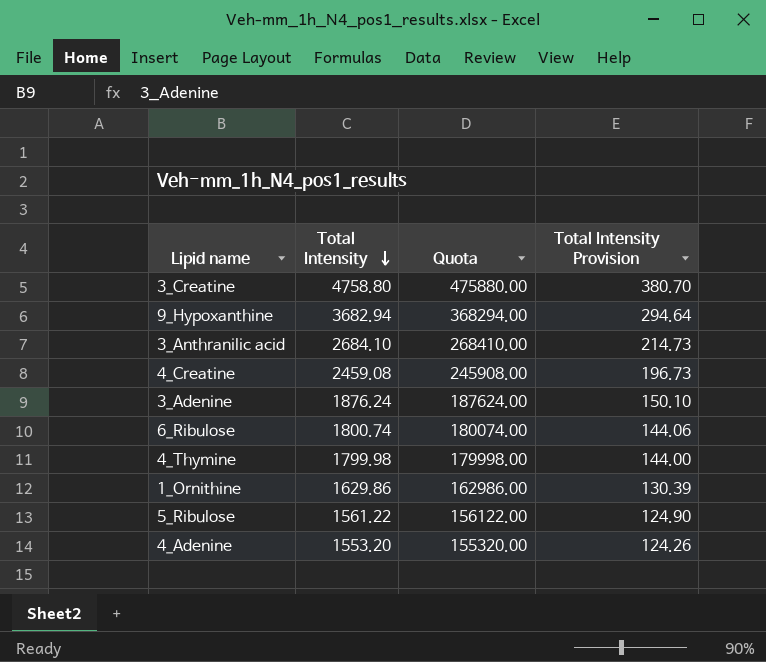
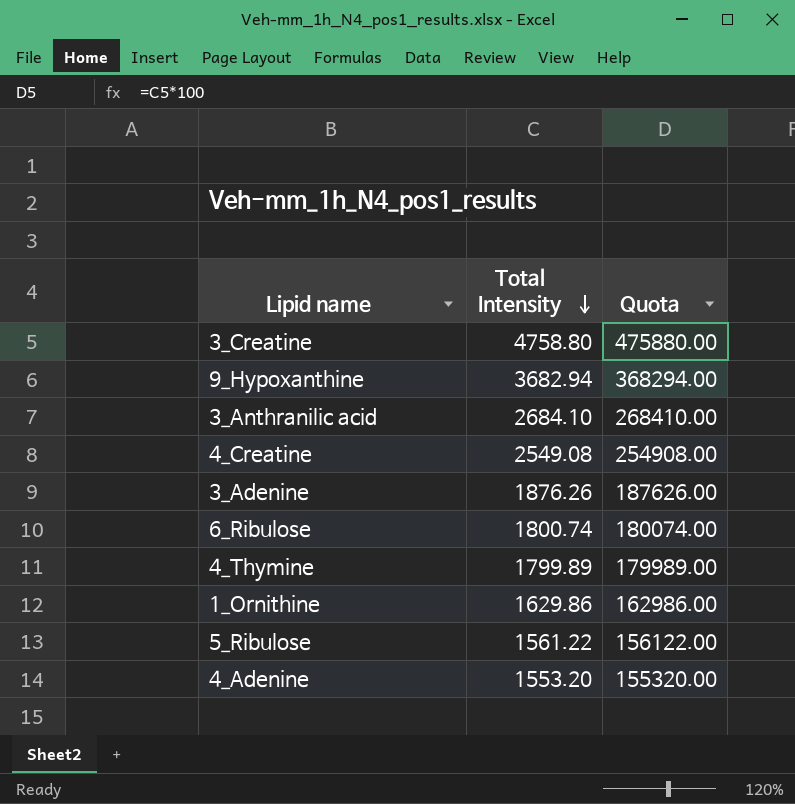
column Total Intensity Provision | formula: [Total Intensity] * 0.08 -> none
4_Creatine | Total Intensity: 2459.08 -> 2549.08
4_Creatine | Quota: 245908.00 -> 254908.00
3_Adenine | Total Intensity: 1876.24 -> 1876.26
3_Adenine | Quota: 187624.00 -> 187626.00
4_Thymine | Total Intensity: 1799.98 -> 1799.89
4_Thymine | Quota: 179998.00 -> 179989.00

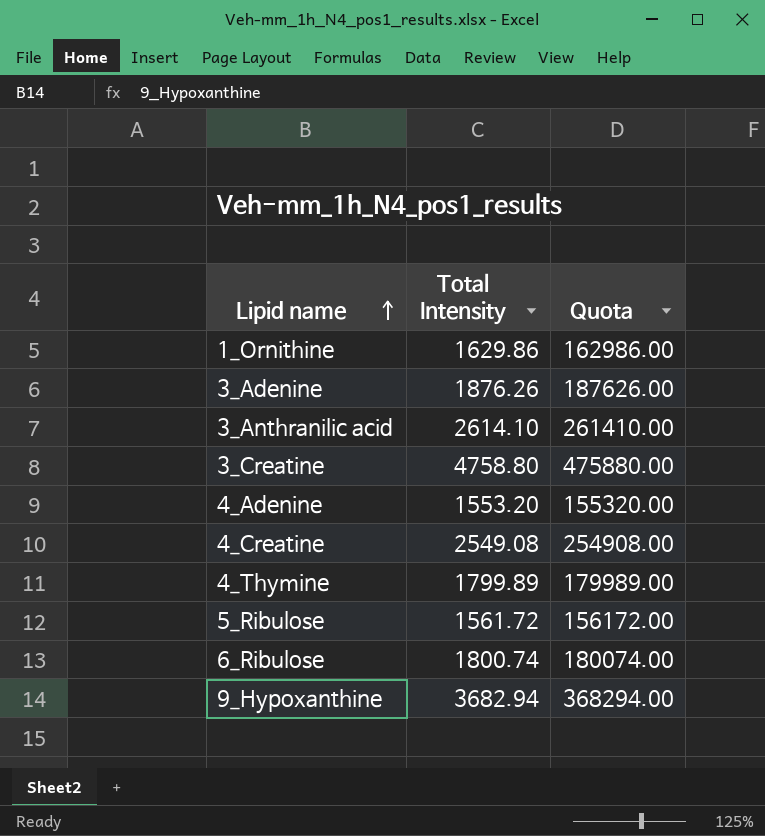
row order: Total Intensity descending -> Lipid name ascending
3_Anthranilic acid | Total Intensity: 2684.10 -> 2614.10
3_Anthranilic acid | Quota: 268410.00 -> 261410.00
5_Ribulose | Total Intensity: 1561.22 -> 1561.72
5_Ribulose | Quota: 156122.00 -> 156172.00

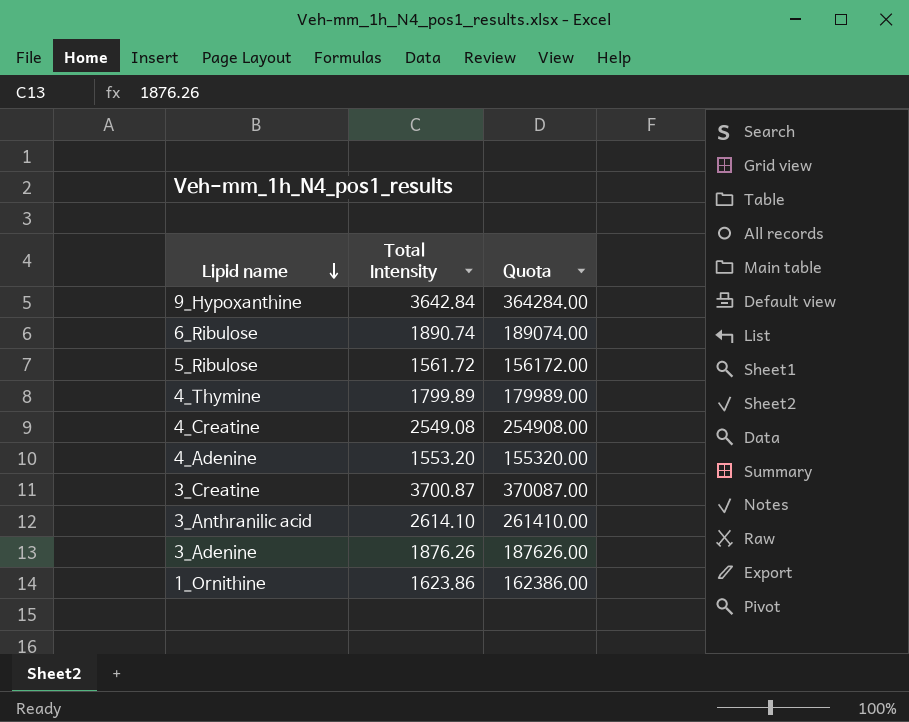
row order: Lipid name ascending -> Lipid name descending
9_Hypoxanthine | Total Intensity: 3682.94 -> 3642.84
9_Hypoxanthine | Quota: 368294.00 -> 364284.00
6_Ribulose | Total Intensity: 1800.74 -> 1890.74
6_Ribulose | Quota: 180074.00 -> 189074.00
3_Creatine | Total Intensity: 4758.80 -> 3700.87
3_Creatine | Quota: 475880.00 -> 370087.00
1_Ornithine | Total Intensity: 1629.86 -> 1623.86
1_Ornithine | Quota: 162986.00 -> 162386.00

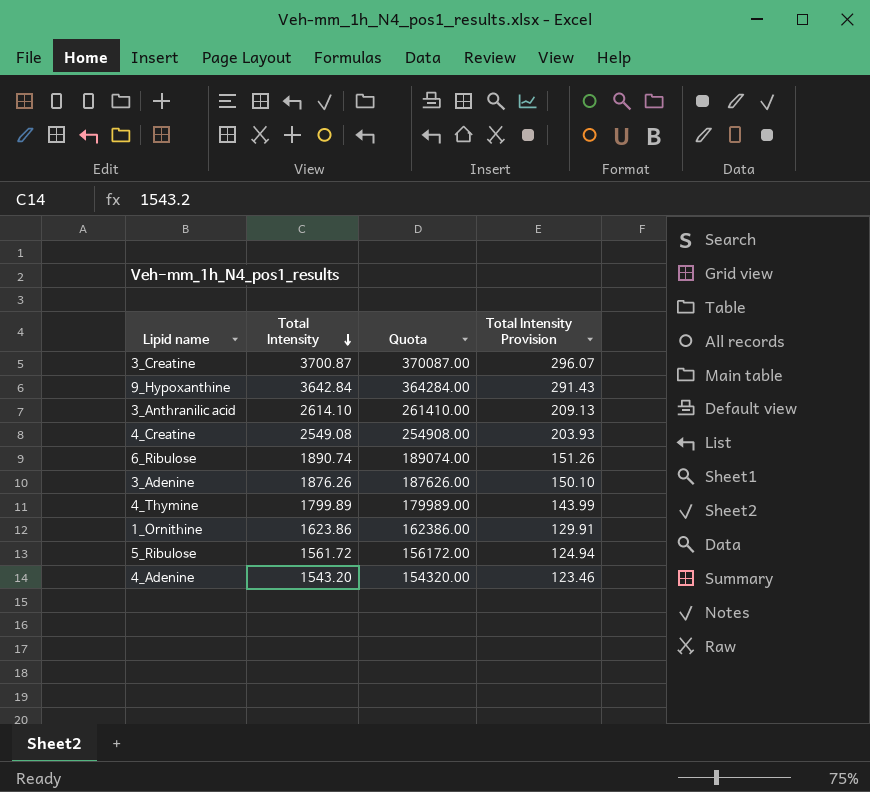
row order: Lipid name descending -> Total Intensity descending
column Total Intensity Provision | formula: none -> [Total Intensity] * 0.08
4_Adenine | Total Intensity: 1553.20 -> 1543.20
4_Adenine | Quota: 155320.00 -> 154320.00

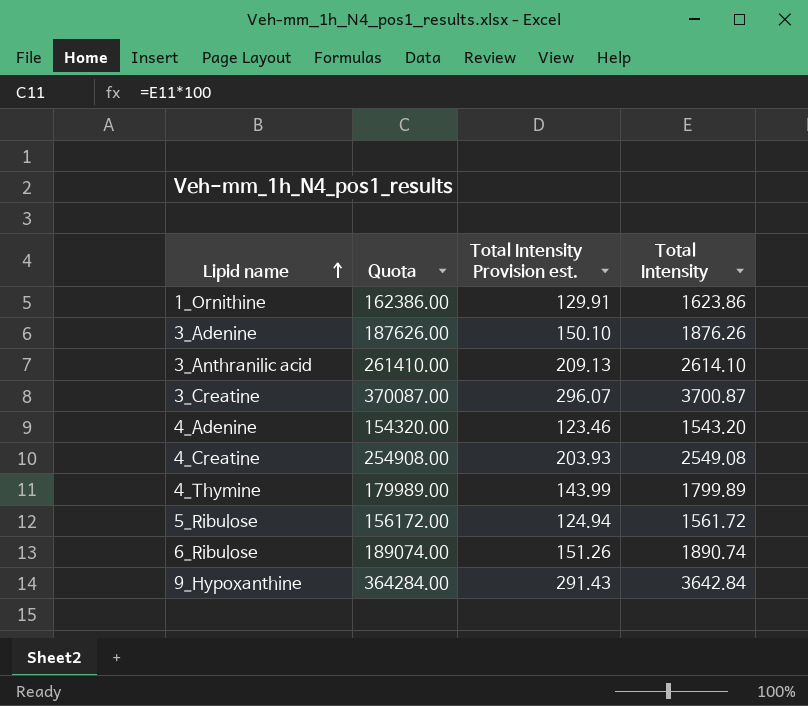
row order: Total Intensity descending -> Lipid name ascending
column name: Total Intensity Provision -> Total Intensity Provision est.
column Total Intensity | position: 2 -> 4

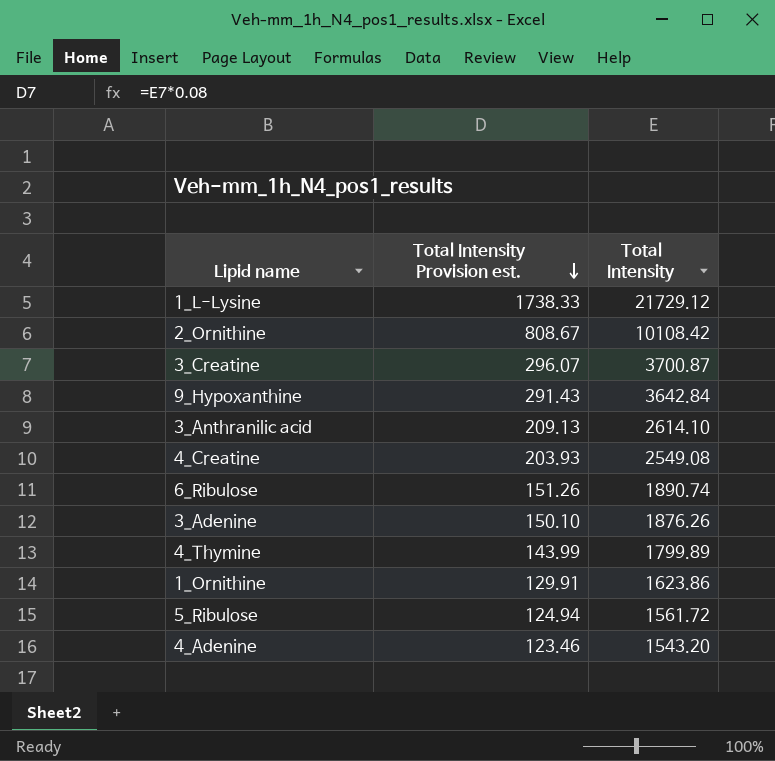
row order: Lipid name ascending -> Total Intensity Provision est. descending
column Quota | formula: [Total Intensity] * 100 -> none
row 1_L-Lysine: none -> 1738.33 | 21729.12
row 2_Ornithine: none -> 808.67 | 10108.42

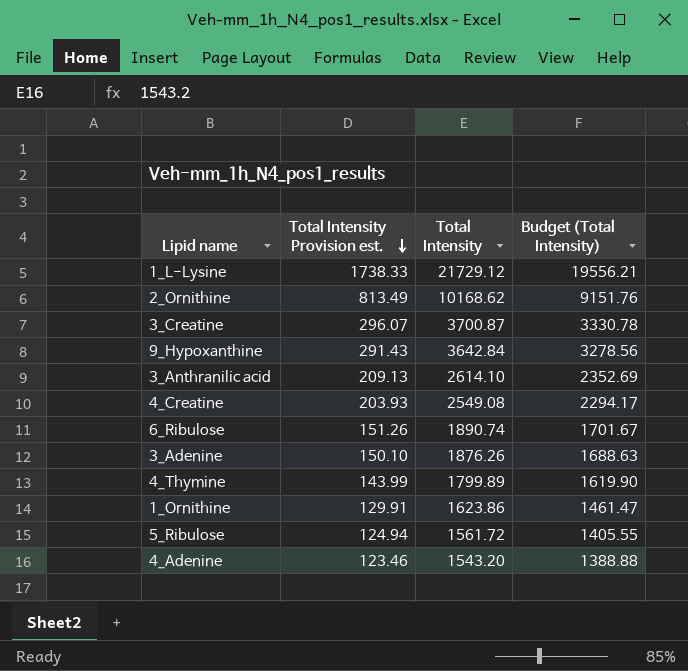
column Budget (Total Intensity) | formula: none -> [Total Intensity] * 0.9
2_Ornithine | Total Intensity Provision est.: 808.67 -> 813.49
2_Ornithine | Total Intensity: 10108.42 -> 10168.62

